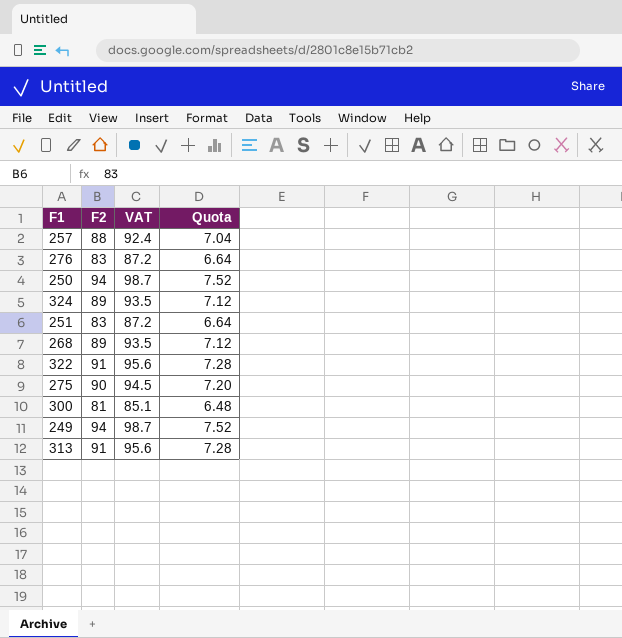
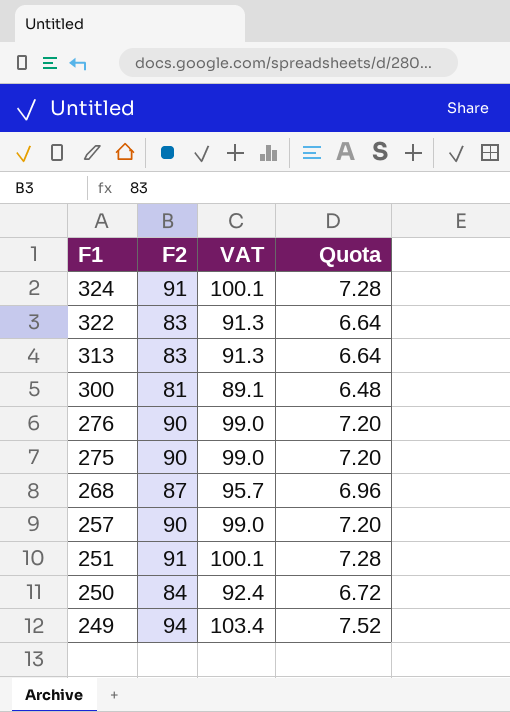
row order: none -> F1 descending
column VAT | formula: [F2] * 1.05 -> [F2] * 1.1
324 | F2: 89 -> 91
324 | Quota: 7.12 -> 7.28
322 | F2: 91 -> 83
322 | Quota: 7.28 -> 6.64
313 | F2: 91 -> 83
313 | Quota: 7.28 -> 6.64
276 | F2: 83 -> 90
276 | Quota: 6.64 -> 7.20
268 | F2: 89 -> 87
268 | Quota: 7.12 -> 6.96
257 | F2: 88 -> 90
257 | Quota: 7.04 -> 7.20
251 | F2: 83 -> 91
251 | Quota: 6.64 -> 7.28
250 | F2: 94 -> 84
250 | Quota: 7.52 -> 6.72

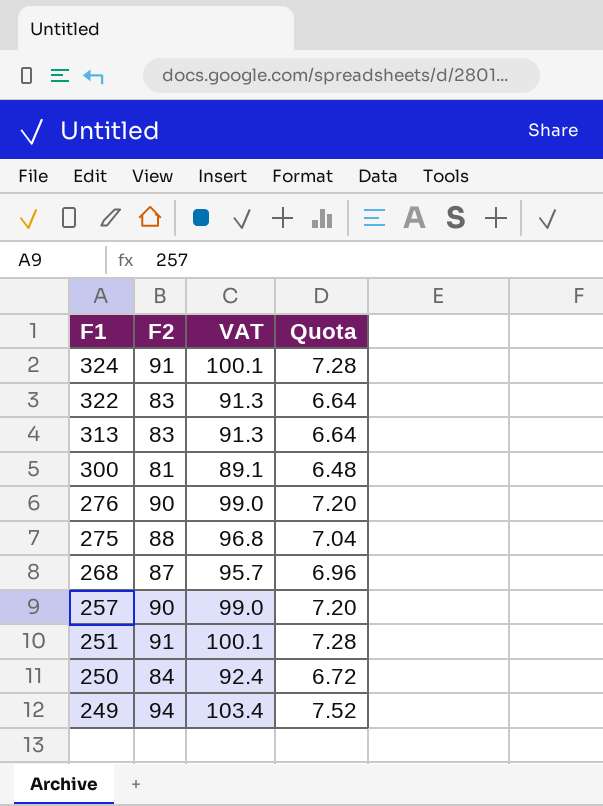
275 | F2: 90 -> 88
275 | VAT: 99.0 -> 96.8
275 | Quota: 7.20 -> 7.04

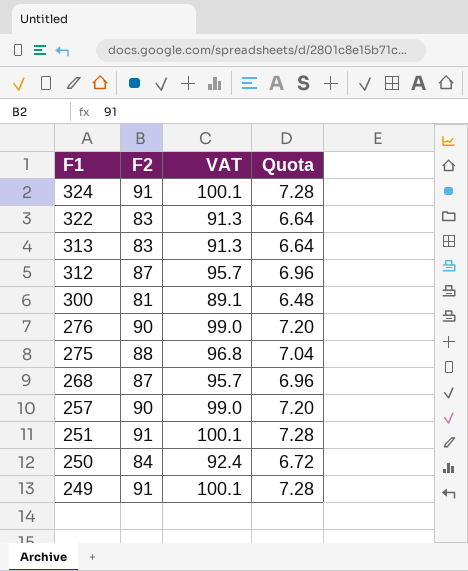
row 312: none -> 87 | 95.7 | 6.96
249 | F2: 94 -> 91
249 | VAT: 103.4 -> 100.1
249 | Quota: 7.52 -> 7.28

